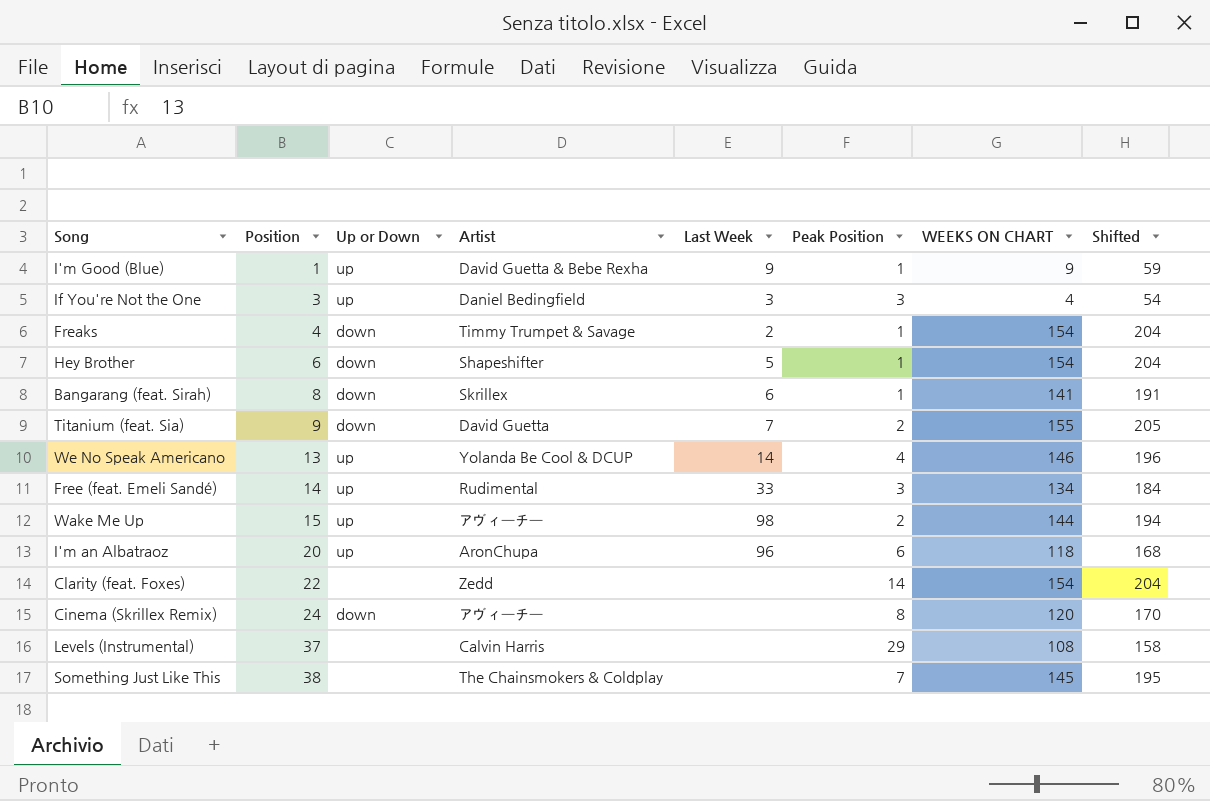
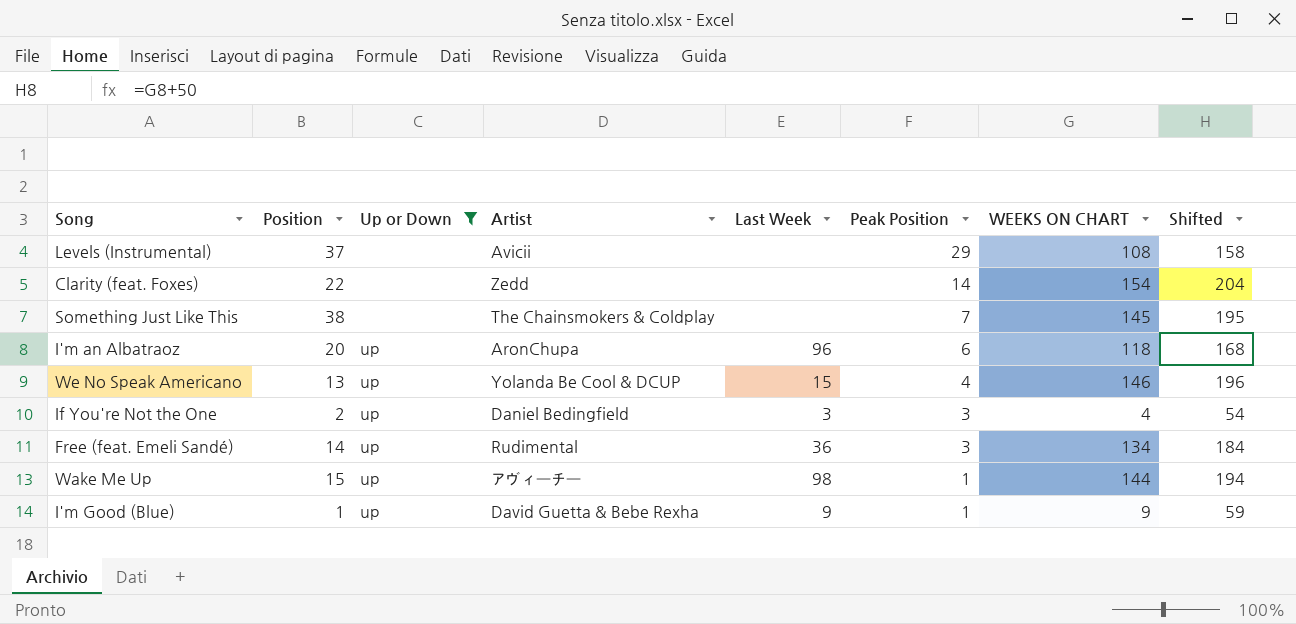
filter: none -> Up or Down != down
row order: Position ascending -> Peak Position descending
Levels (Instrumental) | Artist: Calvin Harris -> Avicii
We No Speak Americano | Last Week: 14 -> 15
If You're Not the One | Position: 3 -> 2
Free (feat. Emeli Sandé) | Last Week: 33 -> 36
Wake Me Up | Peak Position: 2 -> 1

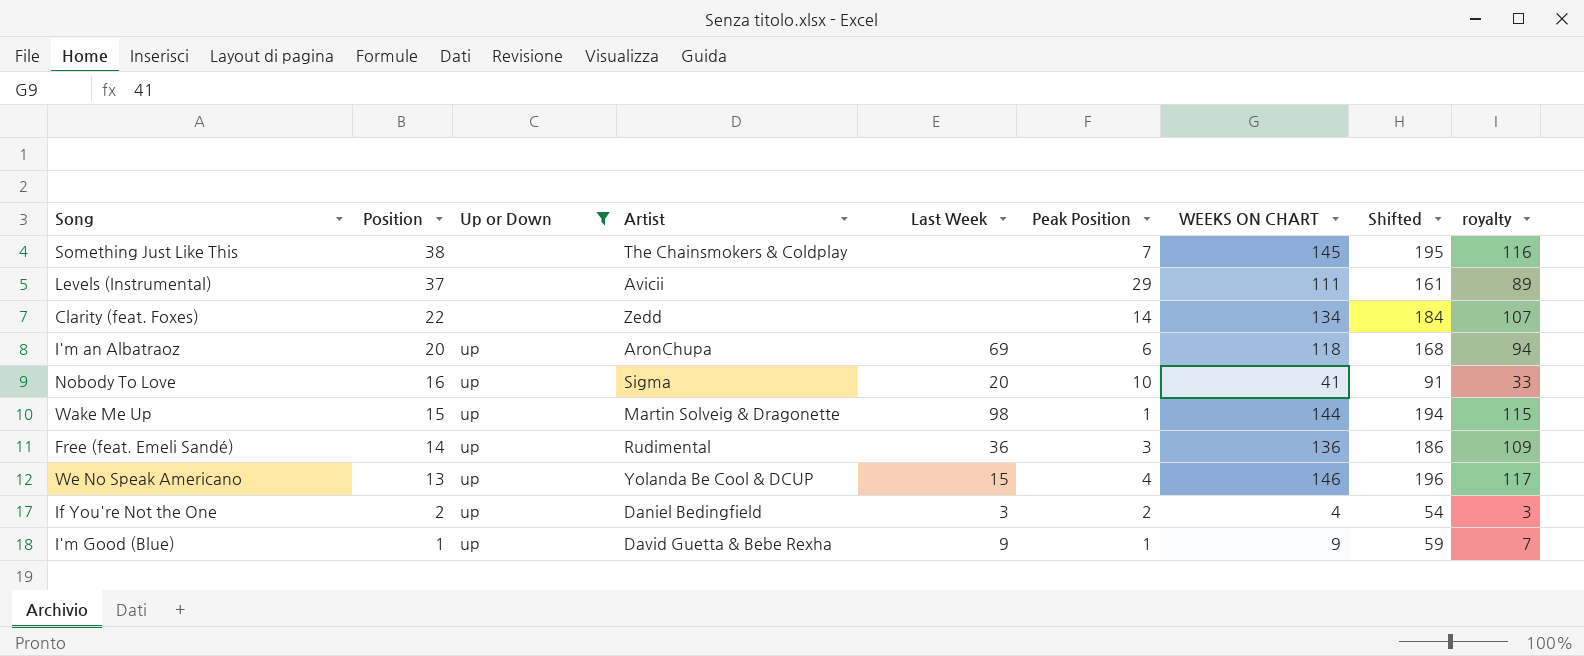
row order: Peak Position descending -> Position descending
column royalty | formula: none -> [WEEKS ON CHART] * 0.8
Levels (Instrumental) | WEEKS ON CHART: 108 -> 111
Levels (Instrumental) | Shifted: 158 -> 161
Clarity (feat. Foxes) | WEEKS ON CHART: 154 -> 134
Clarity (feat. Foxes) | Shifted: 204 -> 184
I'm an Albatraoz | Last Week: 96 -> 69
row Nobody To Love: none -> 16 | up | Sigma | 20 | 10 | 41 | 91 | 33
Wake Me Up | Artist: アヴィーチー -> Martin Solveig & Dragonette
Free (feat. Emeli Sandé) | WEEKS ON CHART: 134 -> 136
Free (feat. Emeli Sandé) | Shifted: 184 -> 186
If You're Not the One | Peak Position: 3 -> 2

